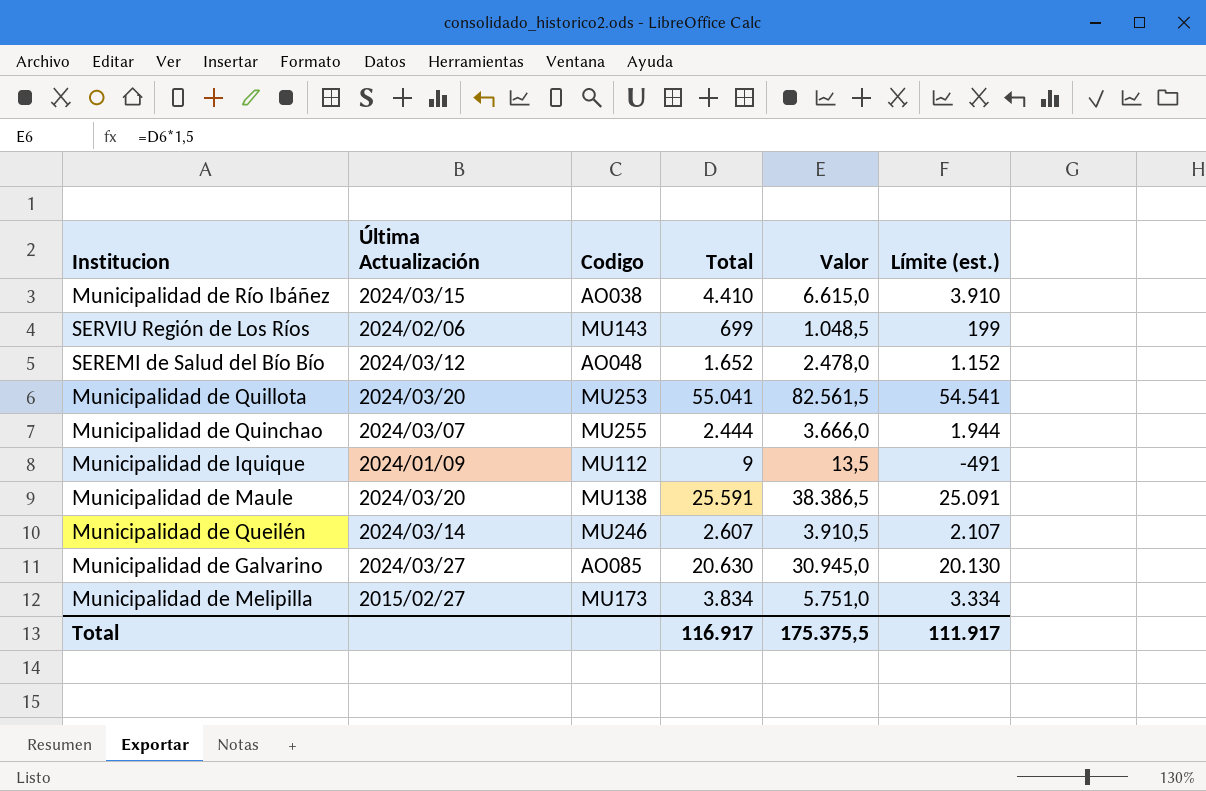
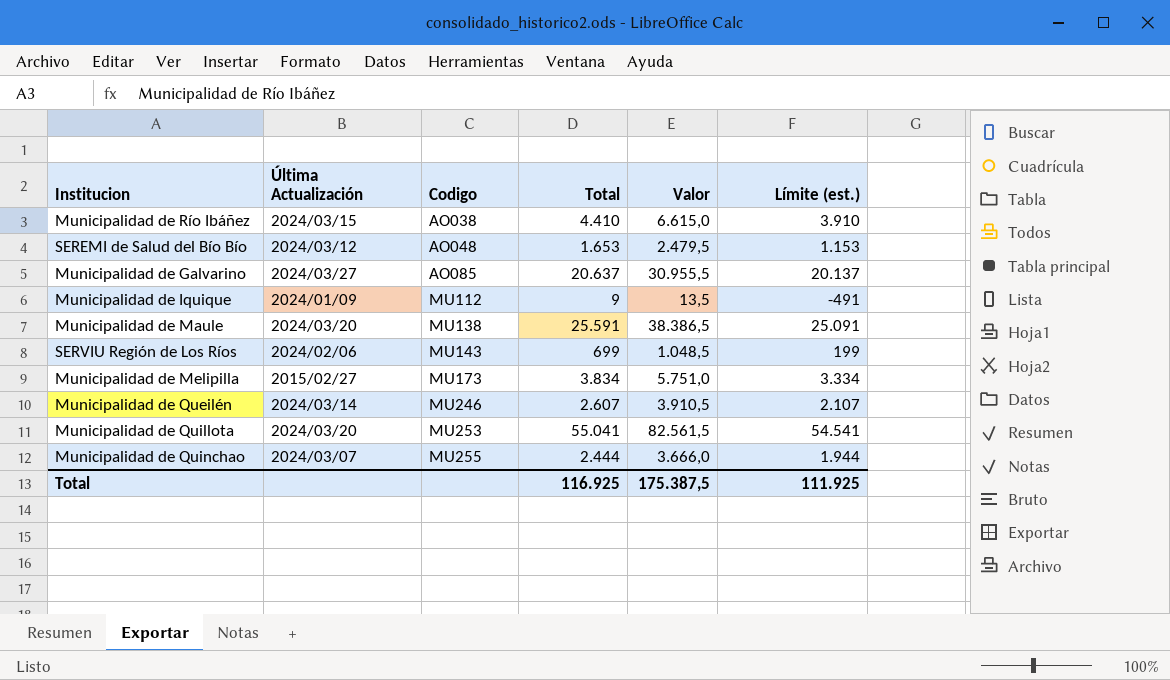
row order: none -> Codigo ascending
SEREMI de Salud del Bío Bío | Total: 1.652 -> 1.653
SEREMI de Salud del Bío Bío | Valor: 2.478,0 -> 2.479,5
SEREMI de Salud del Bío Bío | Límite (est.): 1.152 -> 1.153
Municipalidad de Galvarino | Total: 20.630 -> 20.637
Municipalidad de Galvarino | Valor: 30.945,0 -> 30.955,5
Municipalidad de Galvarino | Límite (est.): 20.130 -> 20.137
Total | Total: 116.917 -> 116.925
Total | Valor: 175.375,5 -> 175.387,5
Total | Límite (est.): 111.917 -> 111.925

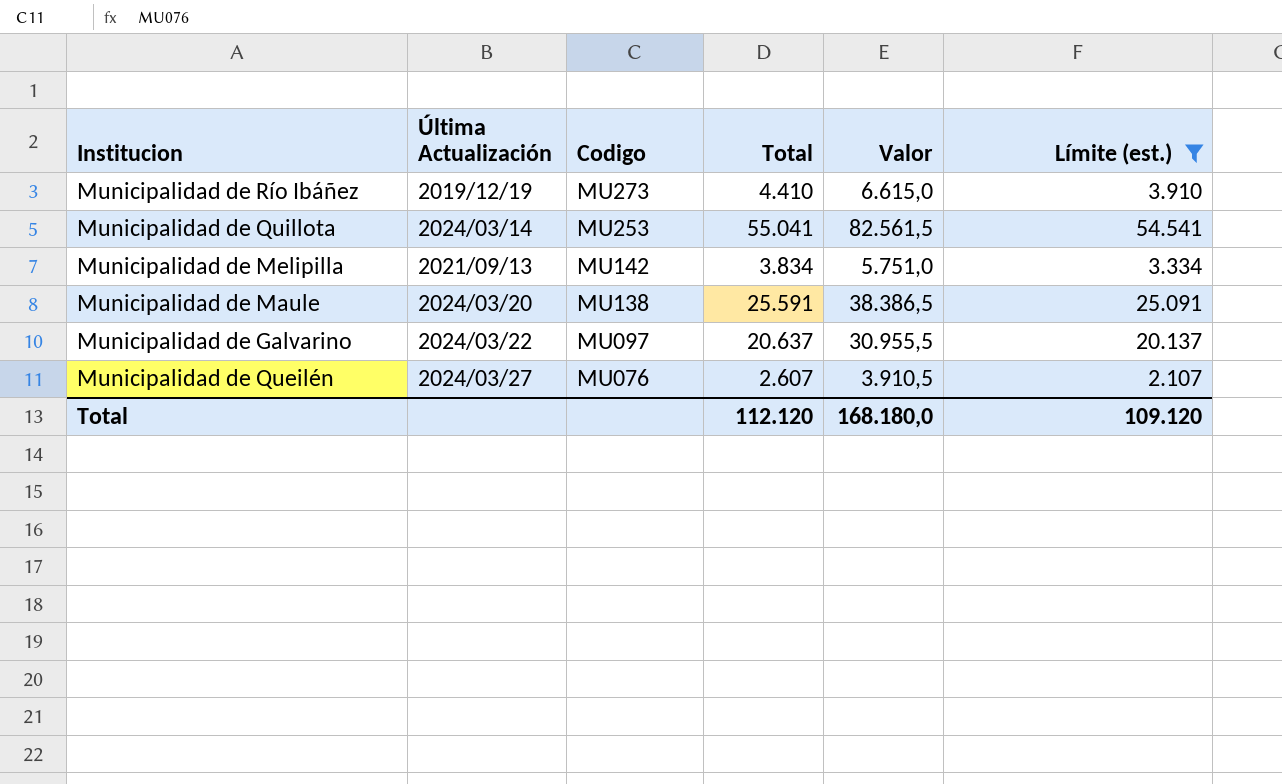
filter: none -> Límite (est.) >= 2.107
row order: Codigo ascending -> Codigo descending
Municipalidad de Río Ibáñez | Última Actualización: 2024/03/15 -> 2019/12/19
Municipalidad de Río Ibáñez | Codigo: AO038 -> MU273
Municipalidad de Quillota | Última Actualización: 2024/03/20 -> 2024/03/14
Municipalidad de Melipilla | Última Actualización: 2015/02/27 -> 2021/09/13
Municipalidad de Melipilla | Codigo: MU173 -> MU142
Municipalidad de Galvarino | Última Actualización: 2024/03/27 -> 2024/03/22
Municipalidad de Galvarino | Codigo: AO085 -> MU097
Municipalidad de Queilén | Última Actualización: 2024/03/14 -> 2024/03/27
Municipalidad de Queilén | Codigo: MU246 -> MU076
Total | Total: 116.925 -> 112.120
Total | Valor: 175.387,5 -> 168.180,0
Total | Límite (est.): 111.925 -> 109.120

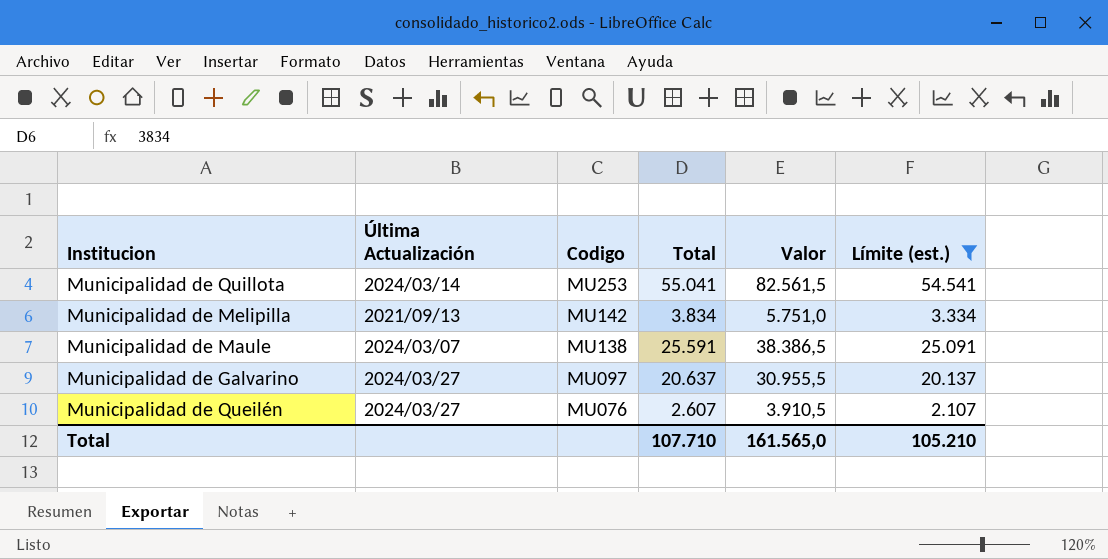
row Municipalidad de Río Ibáñez: 2019/12/19 | MU273 | 4.410 | 6.615,0 | 3.910 -> none
Municipalidad de Maule | Última Actualización: 2024/03/20 -> 2024/03/07
Municipalidad de Galvarino | Última Actualización: 2024/03/22 -> 2024/03/27
Total | Total: 112.120 -> 107.710
Total | Valor: 168.180,0 -> 161.565,0
Total | Límite (est.): 109.120 -> 105.210

